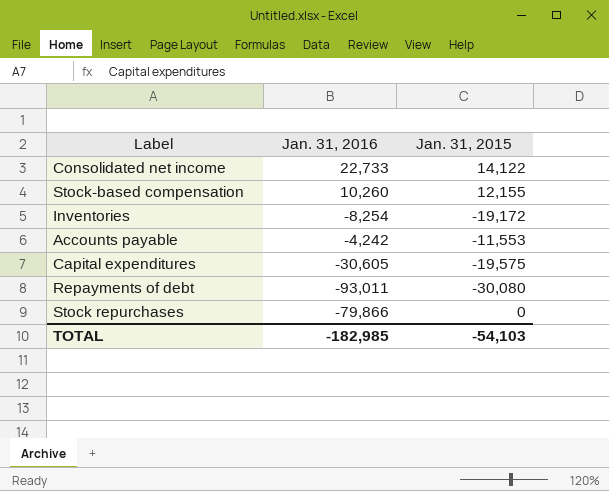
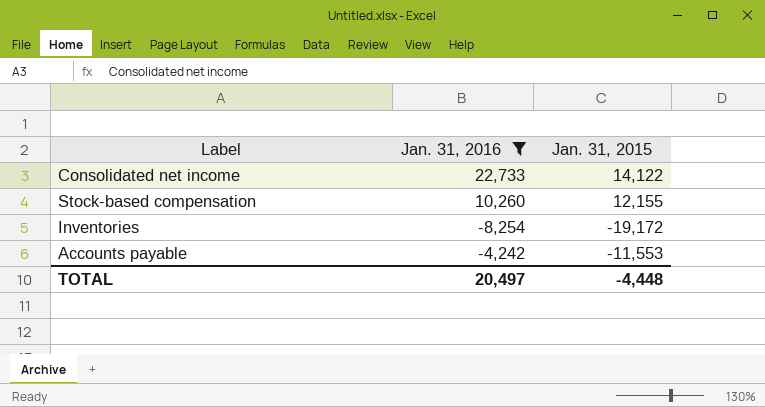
filter: none -> Jan. 31, 2016 >= -8,254
TOTAL | Jan. 31, 2016: -182,985 -> 20,497
TOTAL | Jan. 31, 2015: -54,103 -> -4,448

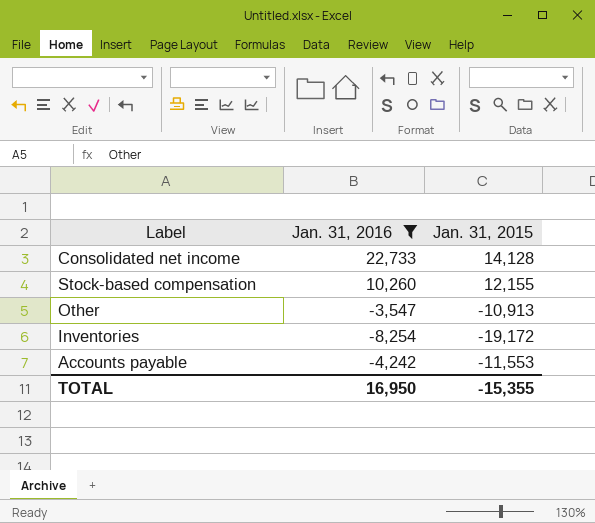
Consolidated net income | Jan. 31, 2015: 14,122 -> 14,128
row Other: none -> -3,547 | -10,913
TOTAL | Jan. 31, 2016: 20,497 -> 16,950
TOTAL | Jan. 31, 2015: -4,448 -> -15,355

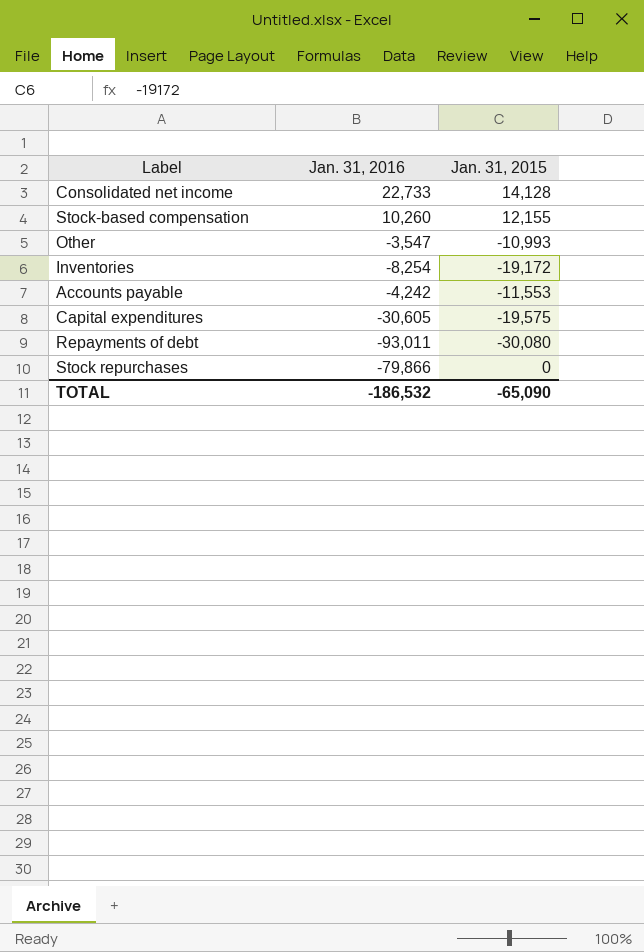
filter: Jan. 31, 2016 >= -8,254 -> none
Other | Jan. 31, 2015: -10,913 -> -10,993
TOTAL | Jan. 31, 2016: 16,950 -> -186,532
TOTAL | Jan. 31, 2015: -15,355 -> -65,090

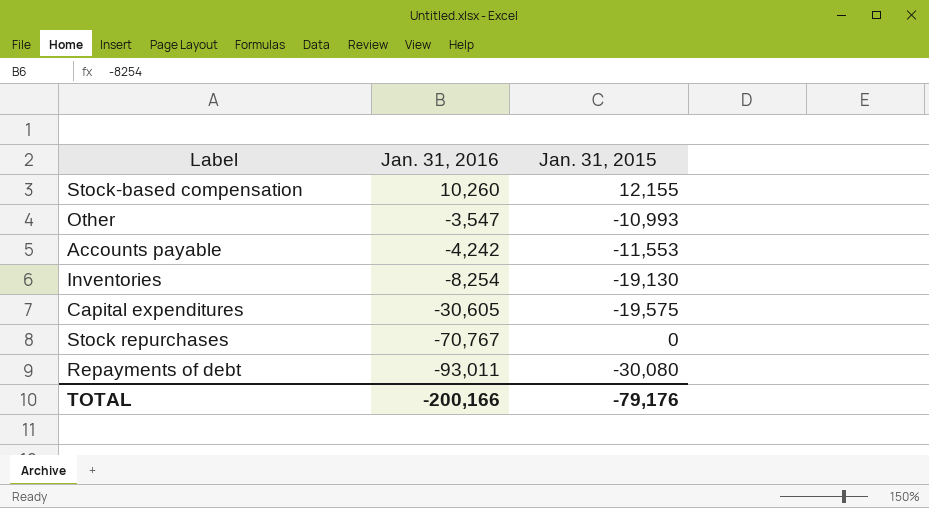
row order: none -> Jan. 31, 2016 descending
row Consolidated net income: 22,733 | 14,128 -> none
Inventories | Jan. 31, 2015: -19,172 -> -19,130
Stock repurchases | Jan. 31, 2016: -79,866 -> -70,767
TOTAL | Jan. 31, 2016: -186,532 -> -200,166
TOTAL | Jan. 31, 2015: -65,090 -> -79,176

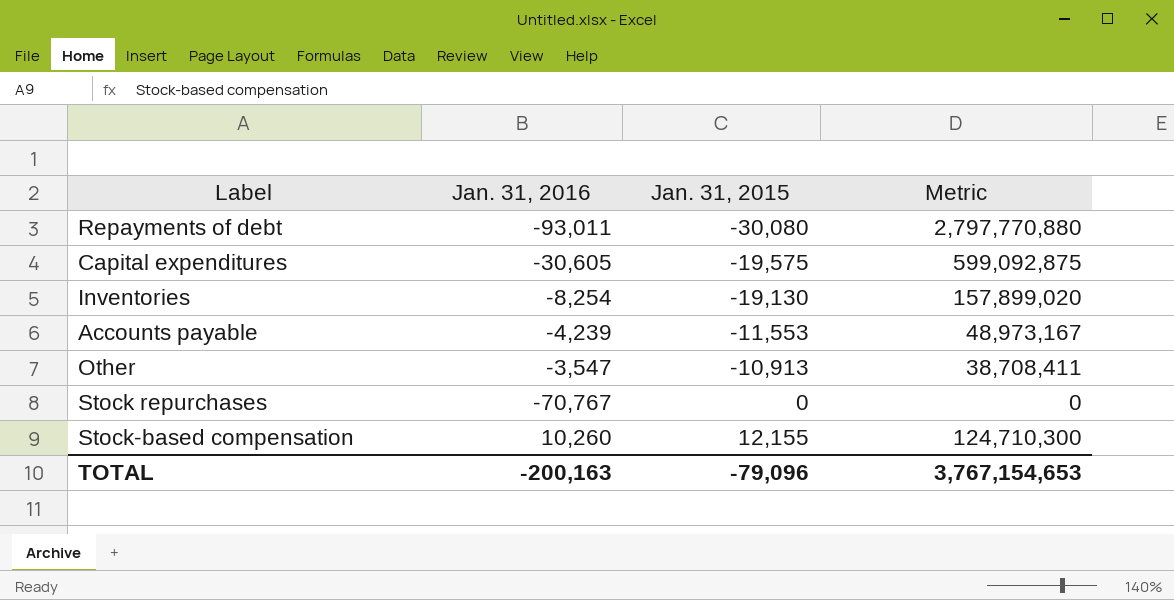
row order: Jan. 31, 2016 descending -> Jan. 31, 2015 ascending
column Metric | formula: none -> [Jan. 31, 2016] * [Jan. 31, 2015]
Accounts payable | Jan. 31, 2016: -4,242 -> -4,239
Other | Jan. 31, 2015: -10,993 -> -10,913
TOTAL | Jan. 31, 2016: -200,166 -> -200,163
TOTAL | Jan. 31, 2015: -79,176 -> -79,096

